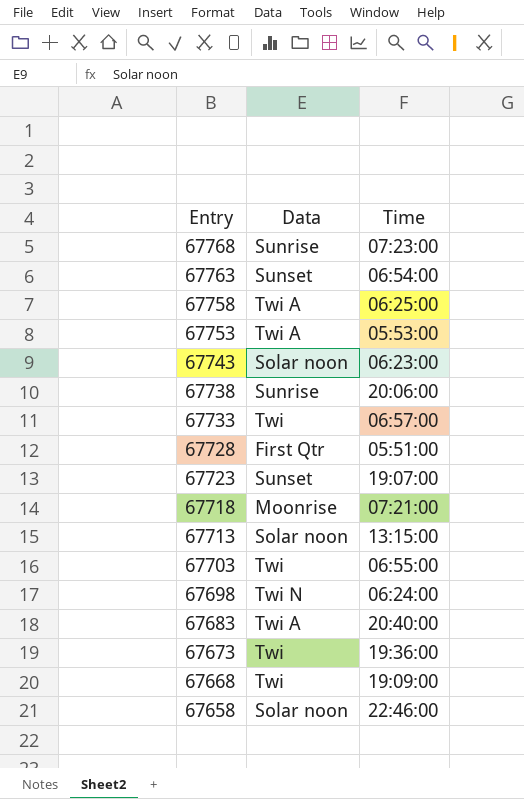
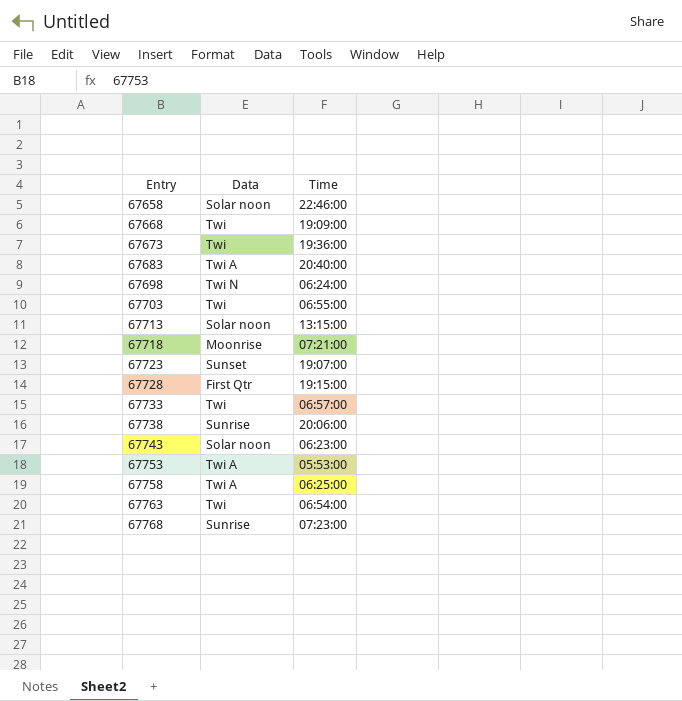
row order: Entry descending -> Entry ascending
67728 | Time: 05:51:00 -> 19:15:00
67763 | Data: Sunset -> Twi

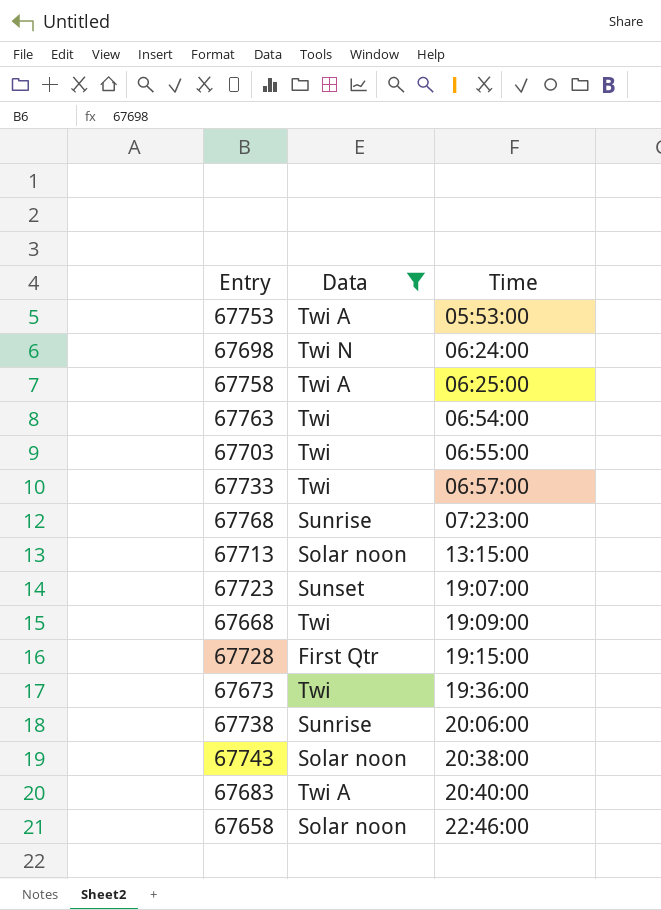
filter: none -> Data != Moonrise
row order: Entry ascending -> Time ascending
67743 | Time: 06:23:00 -> 20:38:00

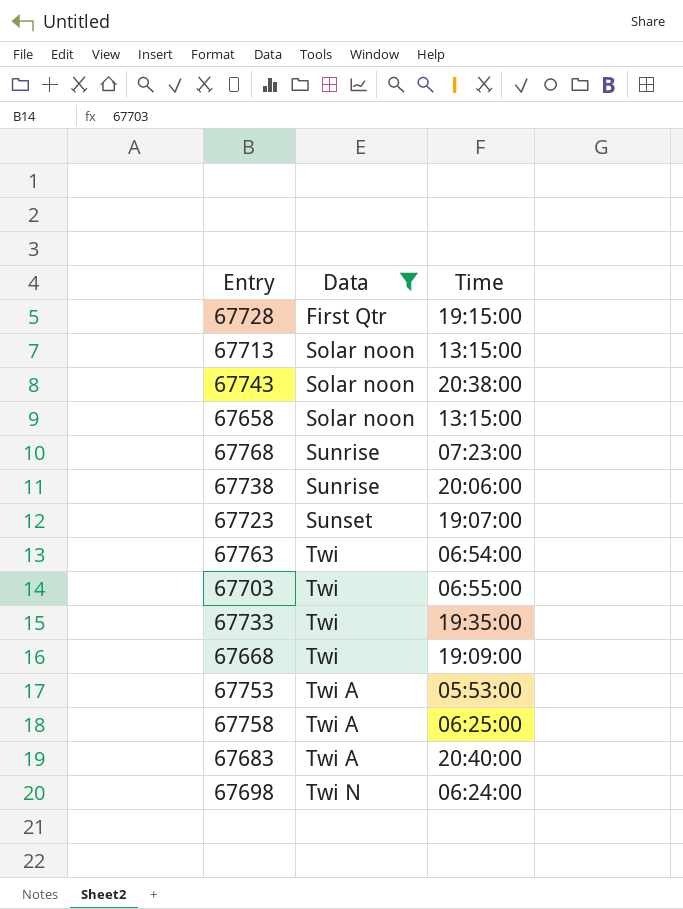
row order: Time ascending -> Data ascending
row 67673: Twi | 19:36:00 -> none
67658 | Time: 22:46:00 -> 13:15:00
67733 | Time: 06:57:00 -> 19:35:00

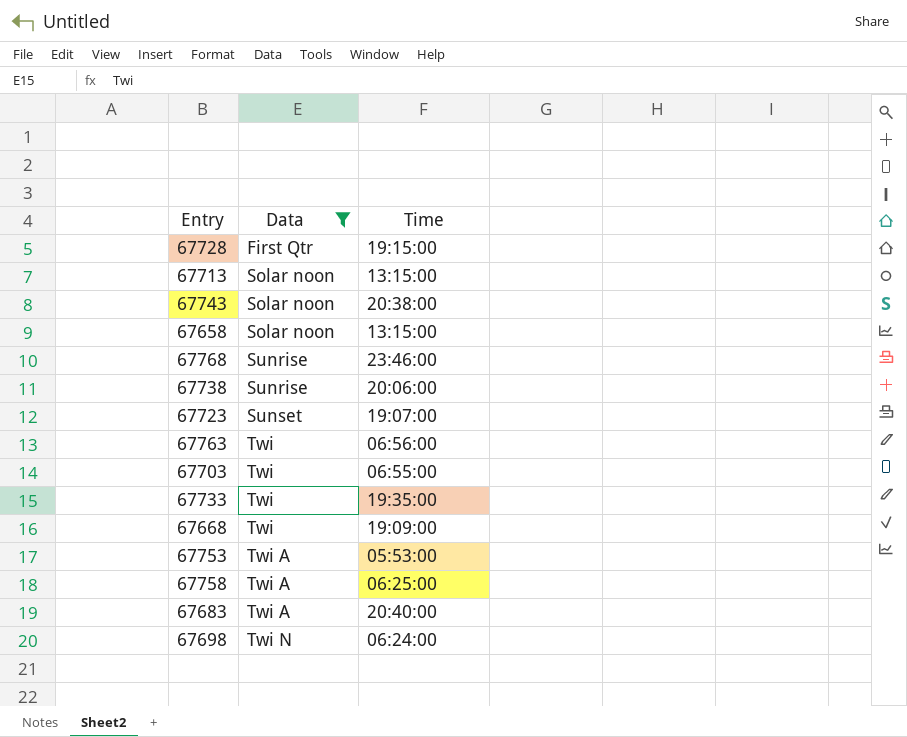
67768 | Time: 07:23:00 -> 23:46:00
67763 | Time: 06:54:00 -> 06:56:00

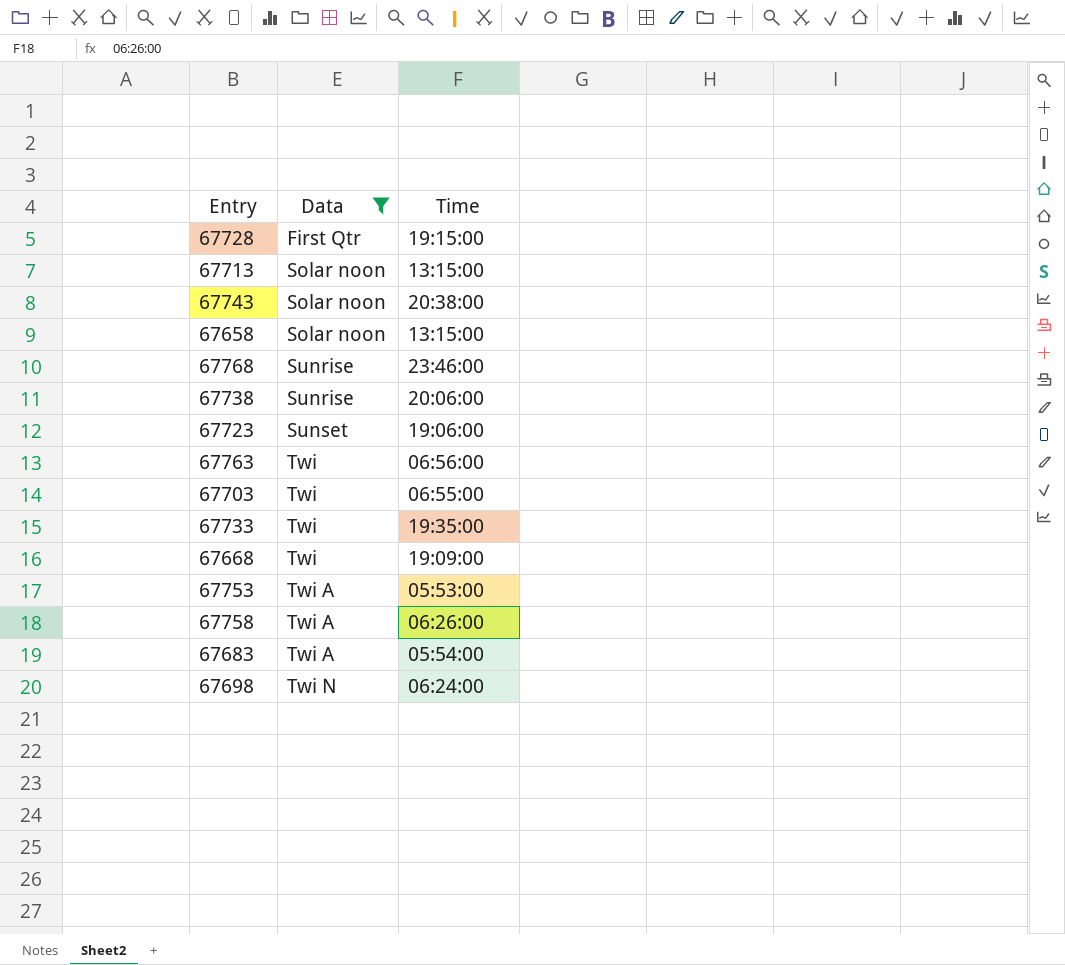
67723 | Time: 19:07:00 -> 19:06:00
67758 | Time: 06:25:00 -> 06:26:00
67683 | Time: 20:40:00 -> 05:54:00

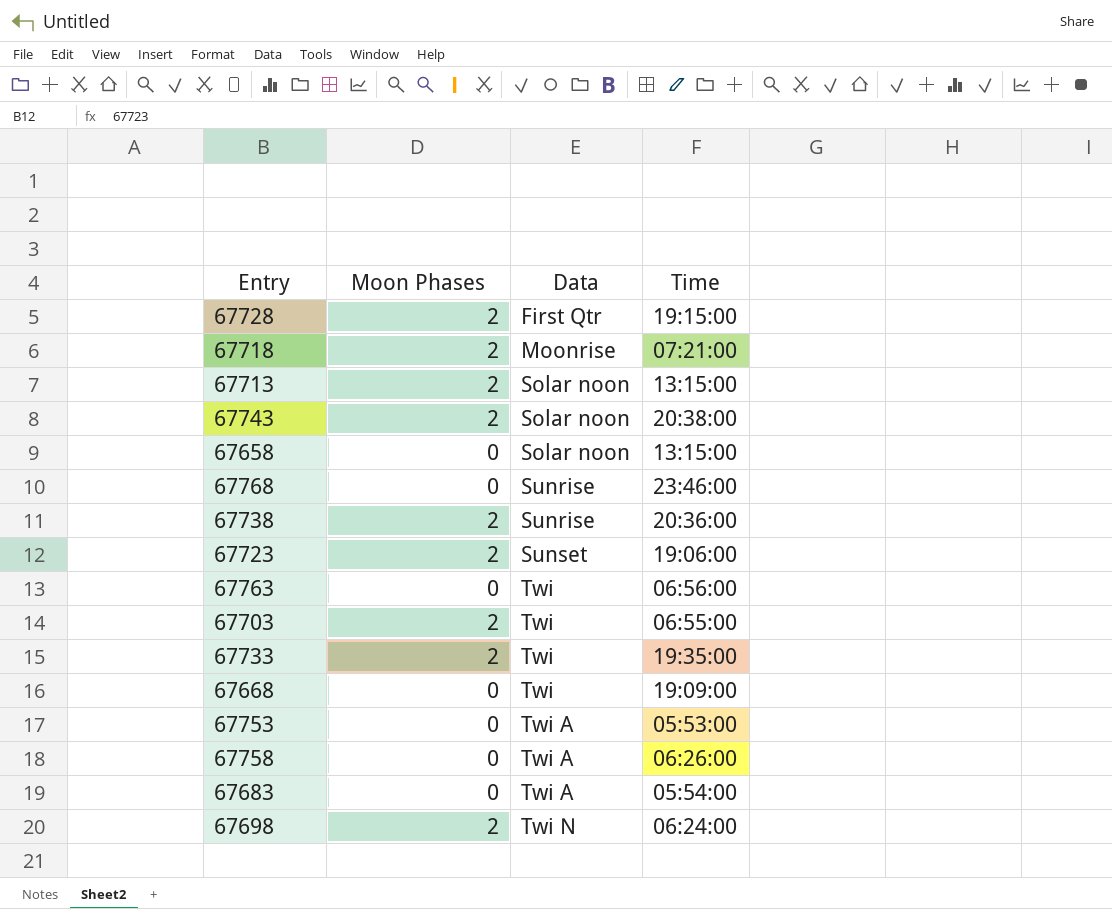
filter: Data != Moonrise -> none
column Moon Phases | position: none -> 2
67738 | Time: 20:06:00 -> 20:36:00

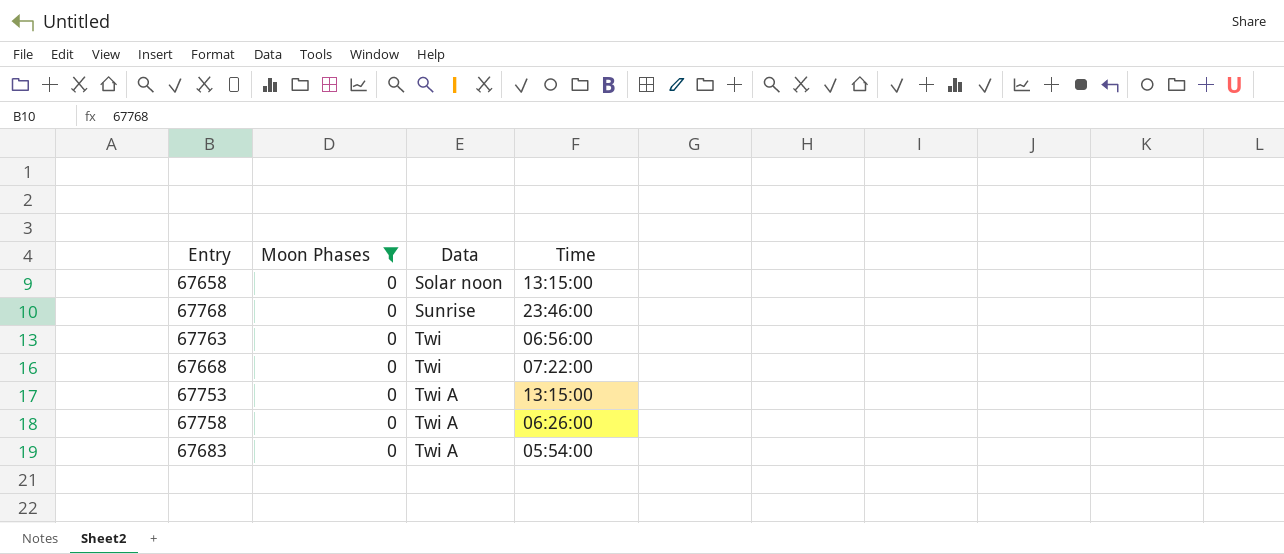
filter: none -> Moon Phases = 0
67668 | Time: 19:09:00 -> 07:22:00
67753 | Time: 05:53:00 -> 13:15:00

